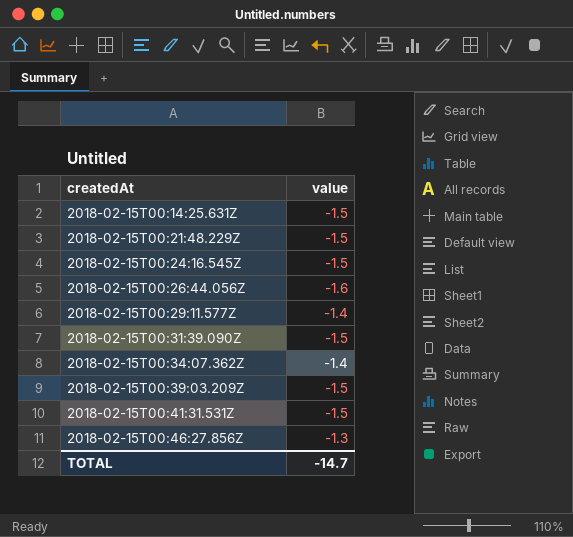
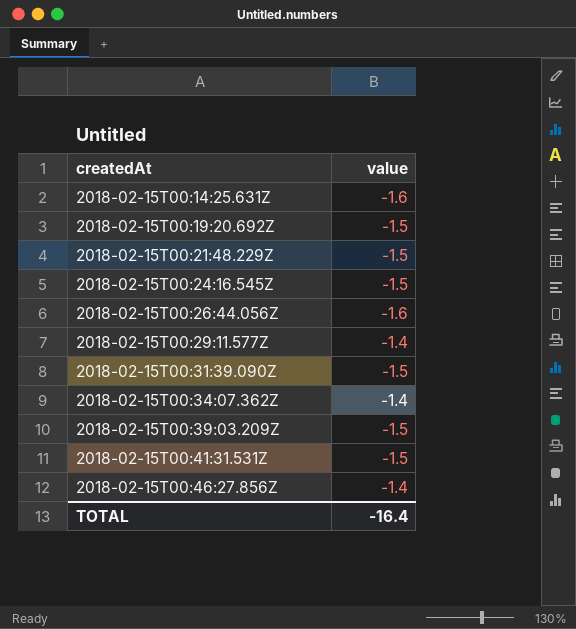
2018-02-15T00:14:25.631Z | value: -1.5 -> -1.6
row 2018-02-15T00:19:20.692Z: none -> -1.5
2018-02-15T00:46:27.856Z | value: -1.3 -> -1.4
TOTAL | value: -14.7 -> -16.4

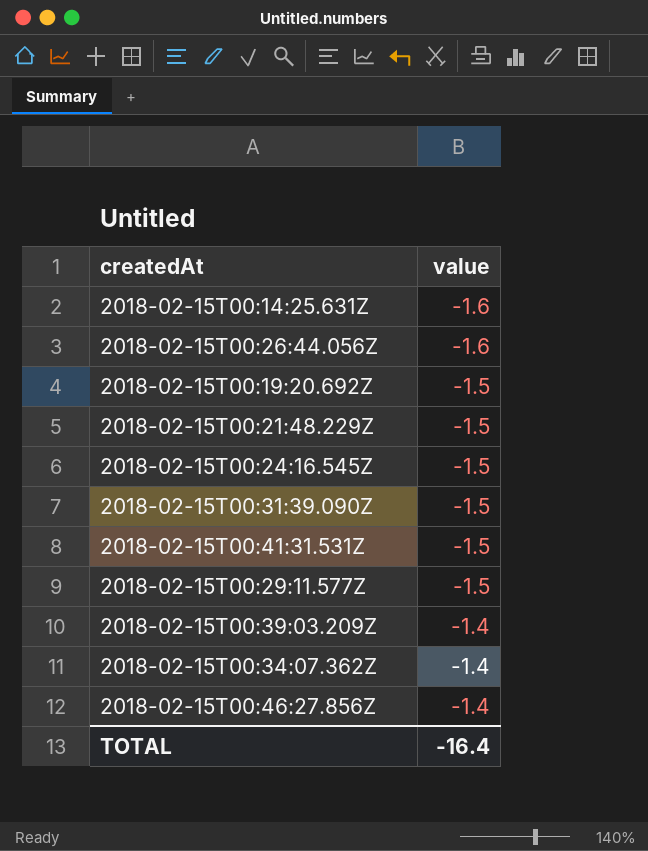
row order: createdAt ascending -> value ascending
2018-02-15T00:29:11.577Z | value: -1.4 -> -1.5
2018-02-15T00:39:03.209Z | value: -1.5 -> -1.4

